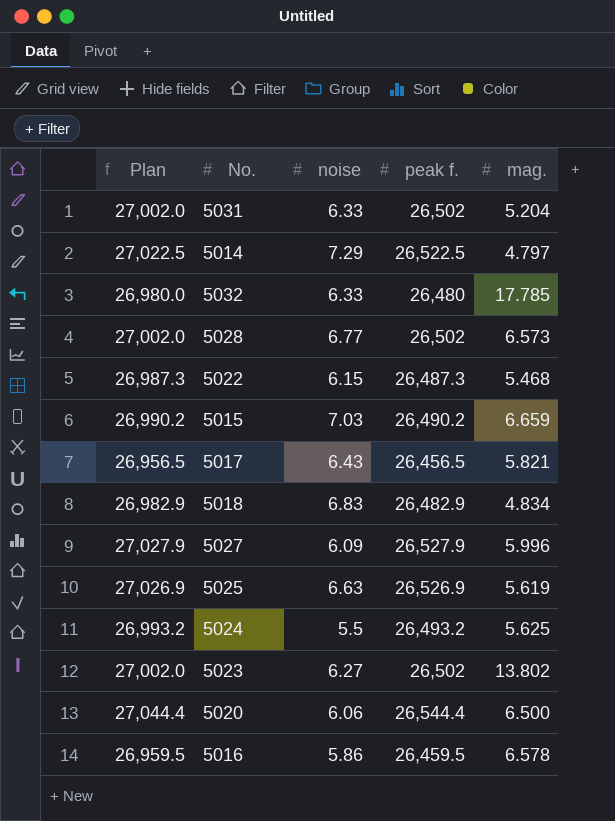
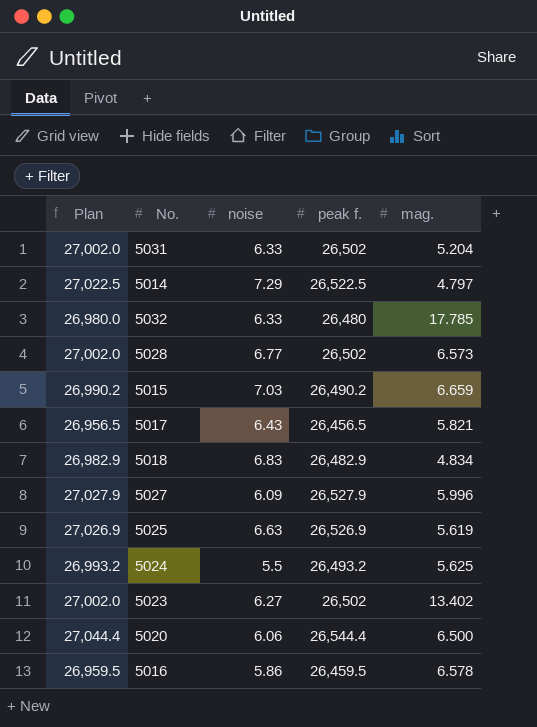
row 5022: 26,987.3 | 6.15 | 26,487.3 | 5.468 -> none
5023 | mag.: 13.802 -> 13.402

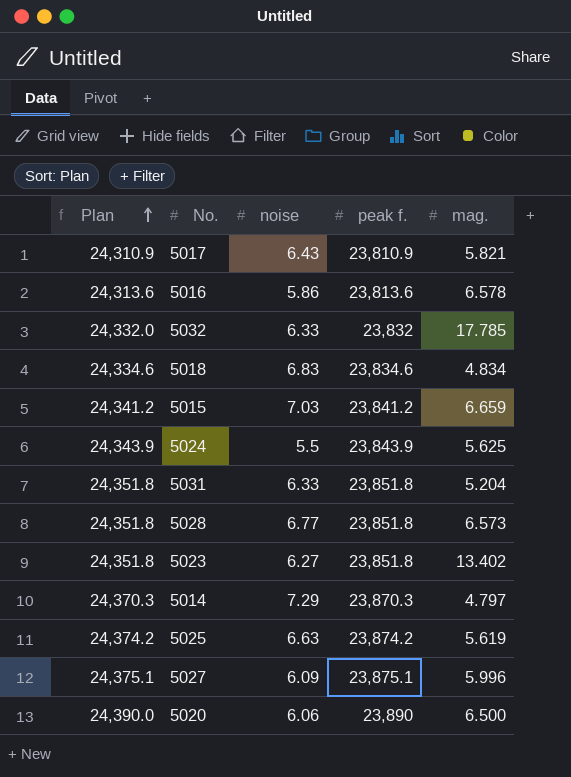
row order: none -> Plan ascending
5017 | Plan: 26,956.5 -> 24,310.9
5017 | peak f.: 26,456.5 -> 23,810.9
5016 | Plan: 26,959.5 -> 24,313.6
5016 | peak f.: 26,459.5 -> 23,813.6
5032 | Plan: 26,980.0 -> 24,332.0
5032 | peak f.: 26,480 -> 23,832
5018 | Plan: 26,982.9 -> 24,334.6
5018 | peak f.: 26,482.9 -> 23,834.6
5015 | Plan: 26,990.2 -> 24,341.2
5015 | peak f.: 26,490.2 -> 23,841.2
5024 | Plan: 26,993.2 -> 24,343.9
5024 | peak f.: 26,493.2 -> 23,843.9
5031 | Plan: 27,002.0 -> 24,351.8
5031 | peak f.: 26,502 -> 23,851.8
5028 | Plan: 27,002.0 -> 24,351.8
5028 | peak f.: 26,502 -> 23,851.8
5023 | Plan: 27,002.0 -> 24,351.8
5023 | peak f.: 26,502 -> 23,851.8
5014 | Plan: 27,022.5 -> 24,370.3
5014 | peak f.: 26,522.5 -> 23,870.3
5025 | Plan: 27,026.9 -> 24,374.2
5025 | peak f.: 26,526.9 -> 23,874.2
5027 | Plan: 27,027.9 -> 24,375.1
5027 | peak f.: 26,527.9 -> 23,875.1
5020 | Plan: 27,044.4 -> 24,390.0
5020 | peak f.: 26,544.4 -> 23,890

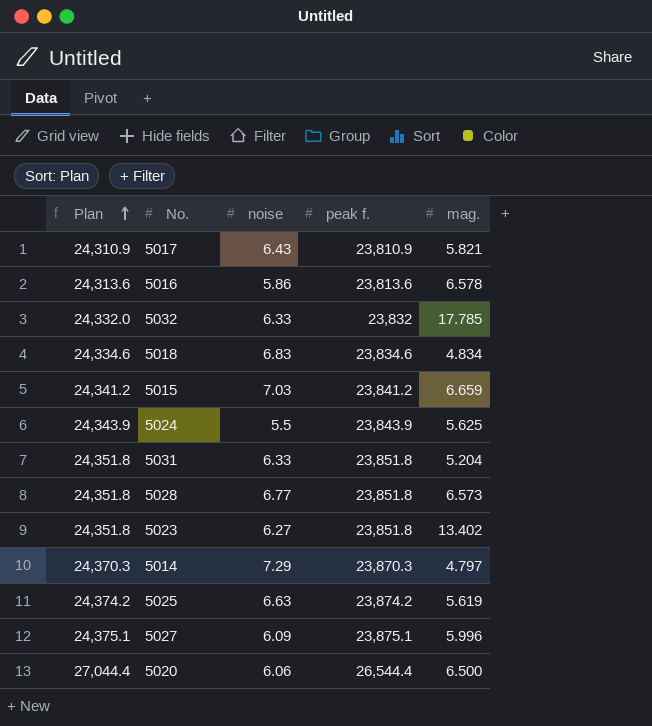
5020 | Plan: 24,390.0 -> 27,044.4
5020 | peak f.: 23,890 -> 26,544.4

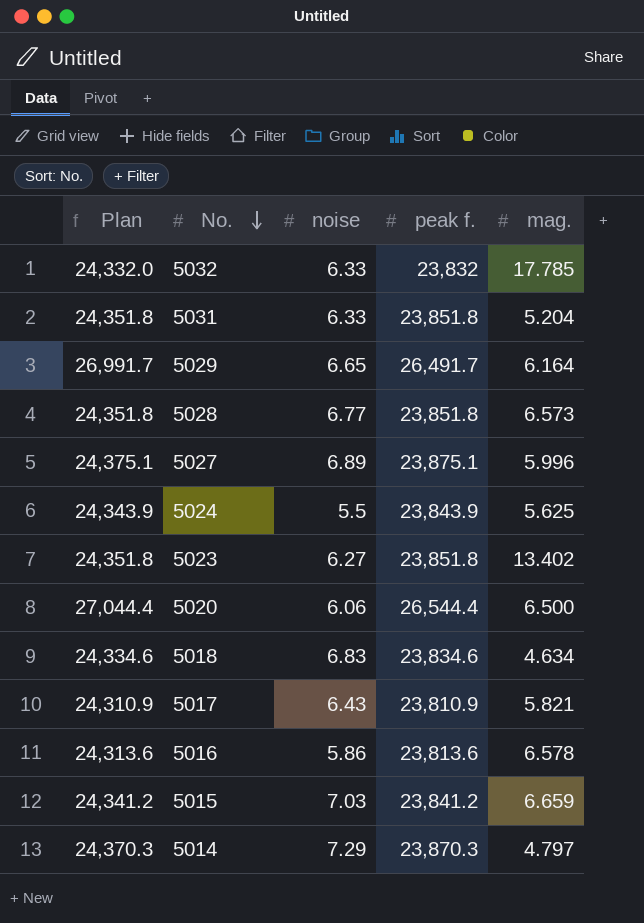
row order: Plan ascending -> No. descending
row 5025: 24,374.2 | 6.63 | 23,874.2 | 5.619 -> none
row 5029: none -> 26,991.7 | 6.65 | 26,491.7 | 6.164
5027 | noise: 6.09 -> 6.89
5018 | mag.: 4.834 -> 4.634

